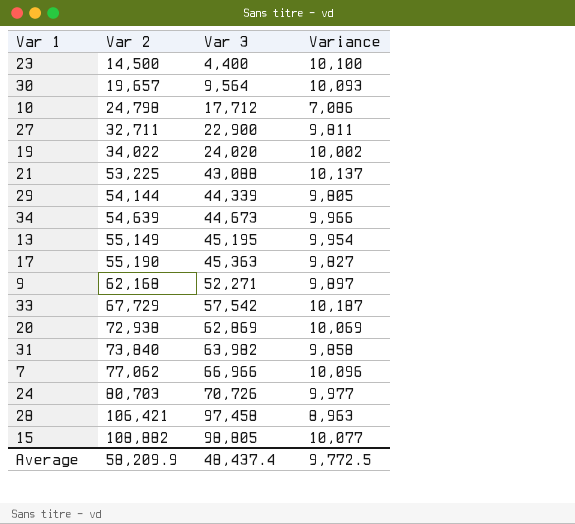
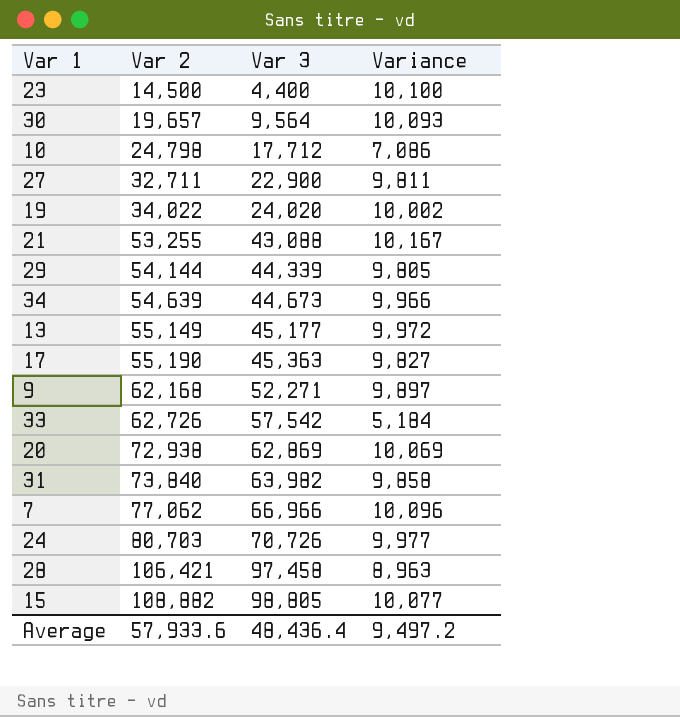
21 | Var 2: 53,225 -> 53,255
21 | Variance: 10,137 -> 10,167
13 | Var 3: 45,195 -> 45,177
13 | Variance: 9,954 -> 9,972
33 | Var 2: 67,729 -> 62,726
33 | Variance: 10,187 -> 5,184
Average | Var 2: 58,209.9 -> 57,933.6
Average | Var 3: 48,437.4 -> 48,436.4
Average | Variance: 9,772.5 -> 9,497.2

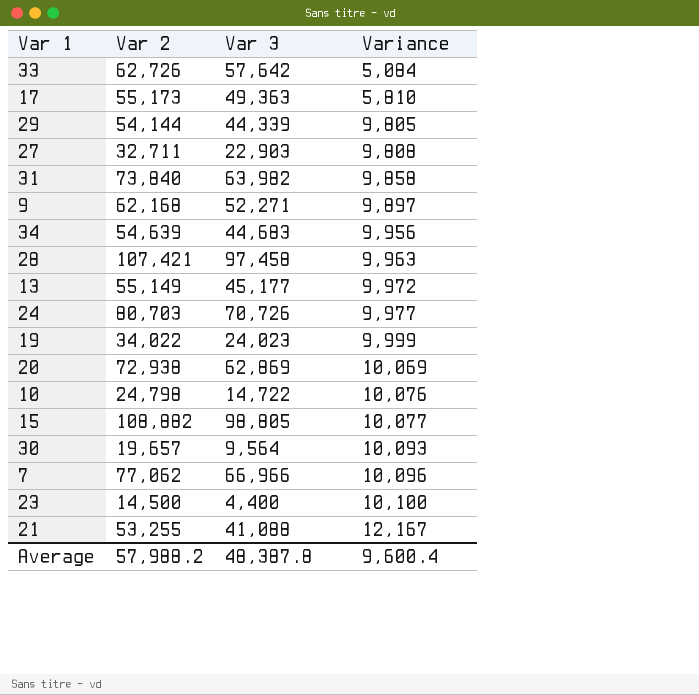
row order: Var 2 ascending -> Variance ascending
33 | Var 3: 57,542 -> 57,642
33 | Variance: 5,184 -> 5,084
17 | Var 2: 55,190 -> 55,173
17 | Var 3: 45,363 -> 49,363
17 | Variance: 9,827 -> 5,810
27 | Var 3: 22,900 -> 22,903
27 | Variance: 9,811 -> 9,808
34 | Var 3: 44,673 -> 44,683
34 | Variance: 9,966 -> 9,956
28 | Var 2: 106,421 -> 107,421
28 | Variance: 8,963 -> 9,963
19 | Var 3: 24,020 -> 24,023
19 | Variance: 10,002 -> 9,999
10 | Var 3: 17,712 -> 14,722
10 | Variance: 7,086 -> 10,076
21 | Var 3: 43,088 -> 41,088
21 | Variance: 10,167 -> 12,167
Average | Var 2: 57,933.6 -> 57,988.2
Average | Var 3: 48,436.4 -> 48,387.8
Average | Variance: 9,497.2 -> 9,600.4

